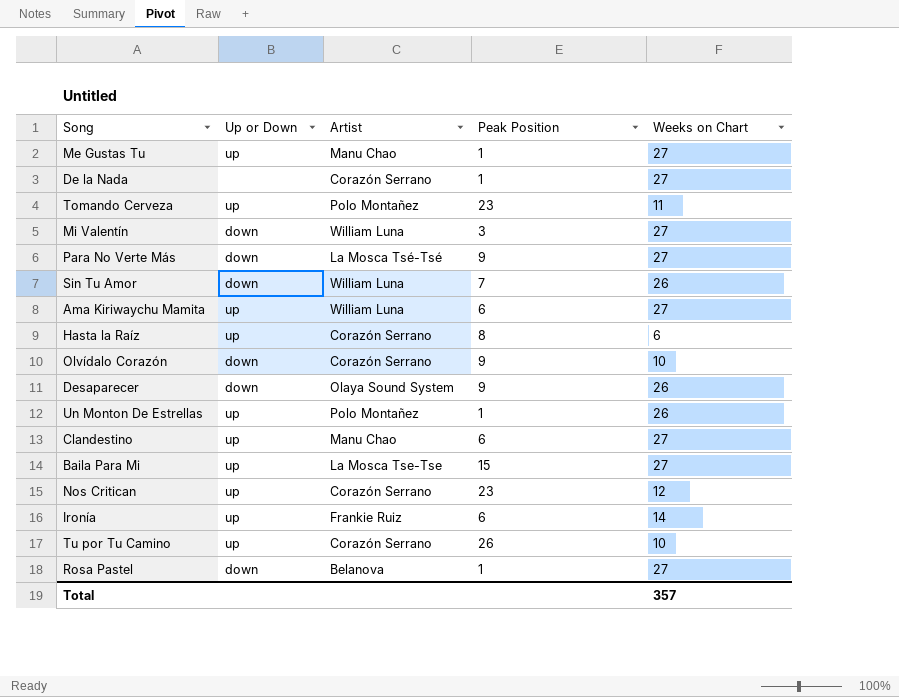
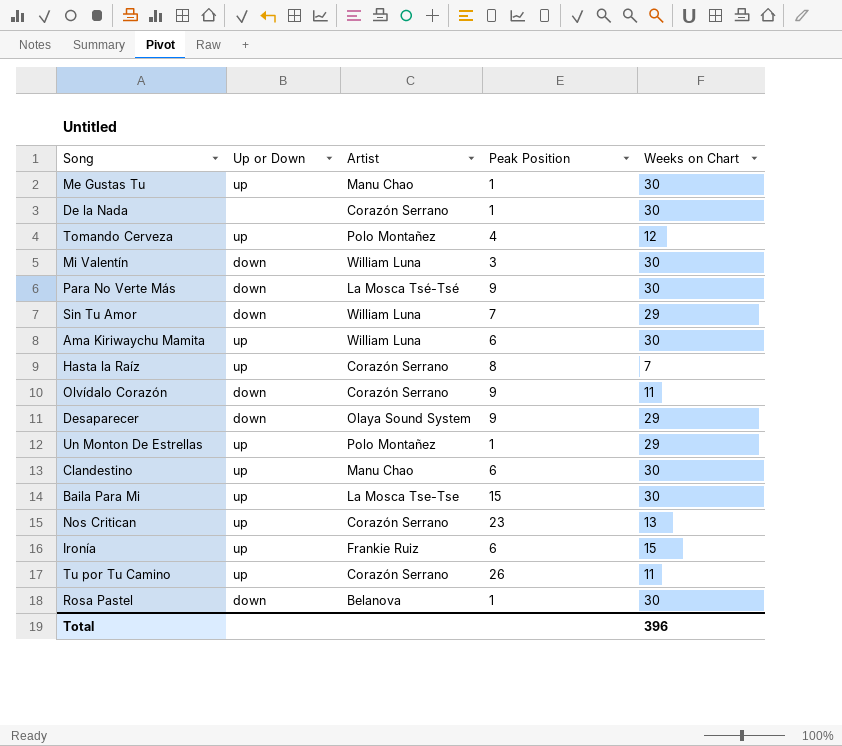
Me Gustas Tu | Weeks on Chart: 27 -> 30
De la Nada | Weeks on Chart: 27 -> 30
Tomando Cerveza | Peak Position: 23 -> 4
Tomando Cerveza | Weeks on Chart: 11 -> 12
Mi Valentín | Weeks on Chart: 27 -> 30
Para No Verte Más | Weeks on Chart: 27 -> 30
Sin Tu Amor | Weeks on Chart: 26 -> 29
Ama Kiriwaychu Mamita | Weeks on Chart: 27 -> 30
Hasta la Raíz | Weeks on Chart: 6 -> 7
Olvídalo Corazón | Weeks on Chart: 10 -> 11
Desaparecer | Weeks on Chart: 26 -> 29
Un Monton De Estrellas | Weeks on Chart: 26 -> 29
Clandestino | Weeks on Chart: 27 -> 30
Baila Para Mi | Weeks on Chart: 27 -> 30
Nos Critican | Weeks on Chart: 12 -> 13
Ironía | Weeks on Chart: 14 -> 15
Tu por Tu Camino | Weeks on Chart: 10 -> 11
Rosa Pastel | Weeks on Chart: 27 -> 30
Total | Weeks on Chart: 357 -> 396

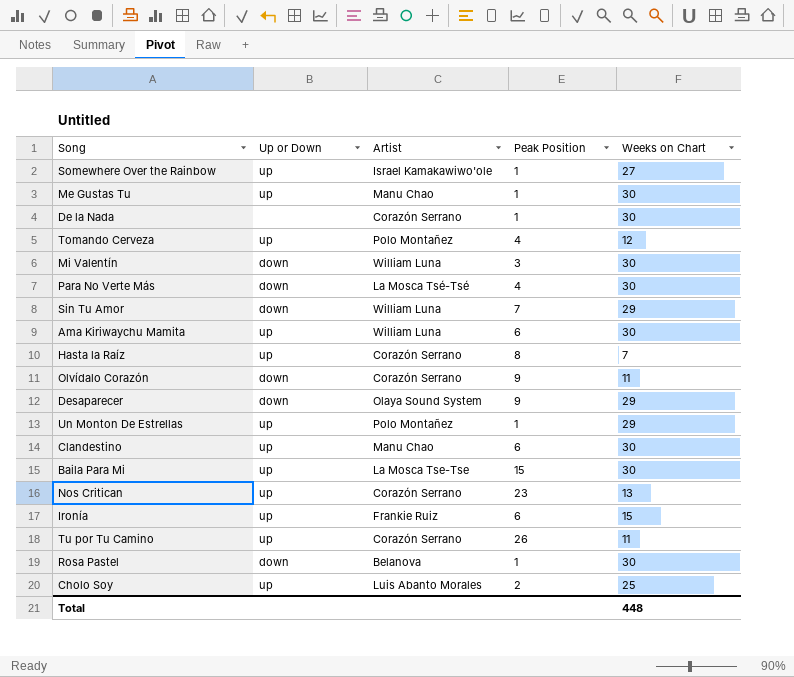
row Somewhere Over the Rainbow: none -> up | Israel Kamakawiwo'ole | 1 | 27
Para No Verte Más | Peak Position: 9 -> 4
row Cholo Soy: none -> up | Luis Abanto Morales | 2 | 25
Total | Weeks on Chart: 396 -> 448

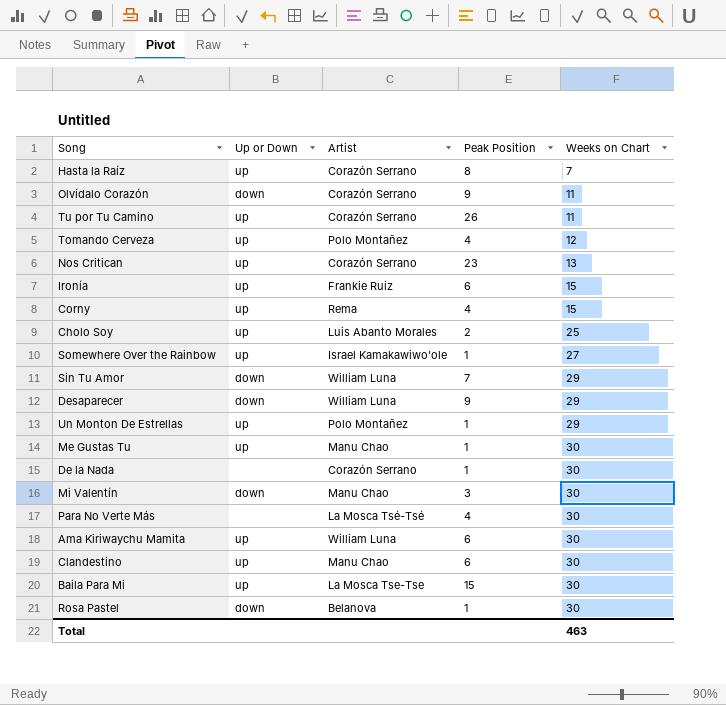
row order: none -> Weeks on Chart ascending
row Corny: none -> up | Rema | 4 | 15
Desaparecer | Artist: Olaya Sound System -> William Luna
Mi Valentín | Artist: William Luna -> Manu Chao
Para No Verte Más | Up or Down: down -> none
Total | Weeks on Chart: 448 -> 463

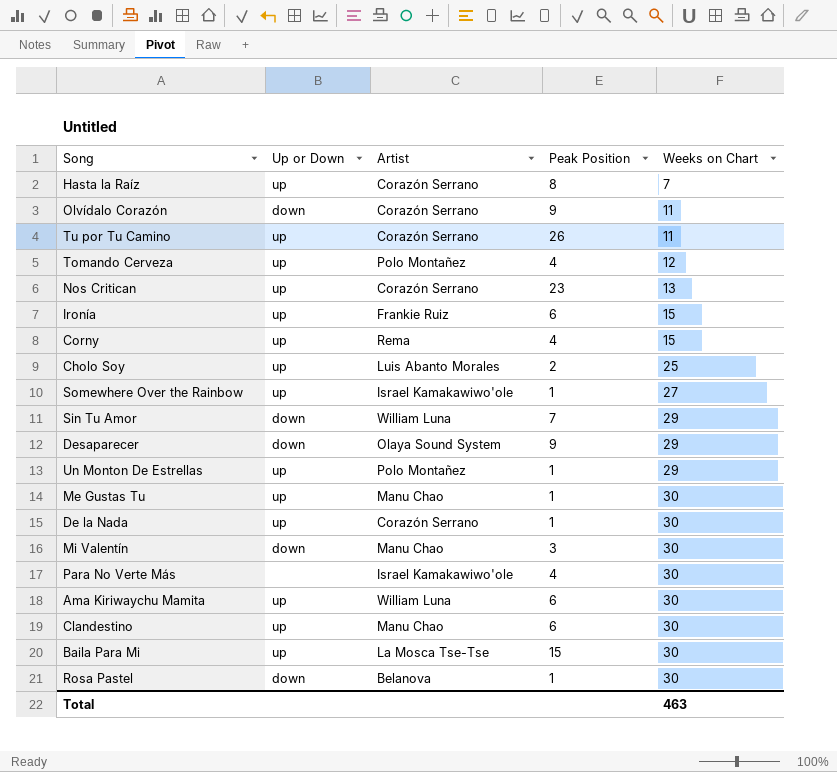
Desaparecer | Artist: William Luna -> Olaya Sound System
De la Nada | Up or Down: none -> up
Para No Verte Más | Artist: La Mosca Tsé-Tsé -> Israel Kamakawiwo'ole

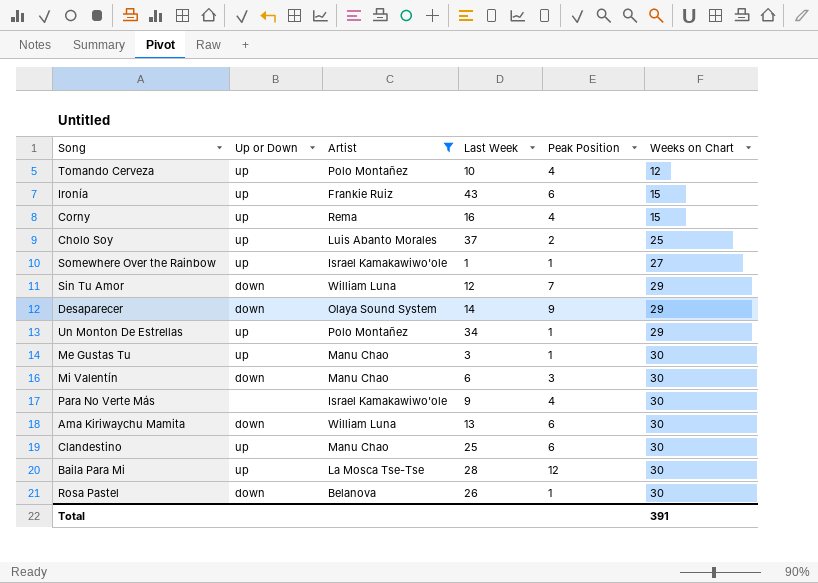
filter: none -> Artist != Corazón Serrano
column Last Week | position: none -> 4
Ama Kiriwaychu Mamita | Up or Down: up -> down
Baila Para Mi | Peak Position: 15 -> 12
Total | Weeks on Chart: 463 -> 391

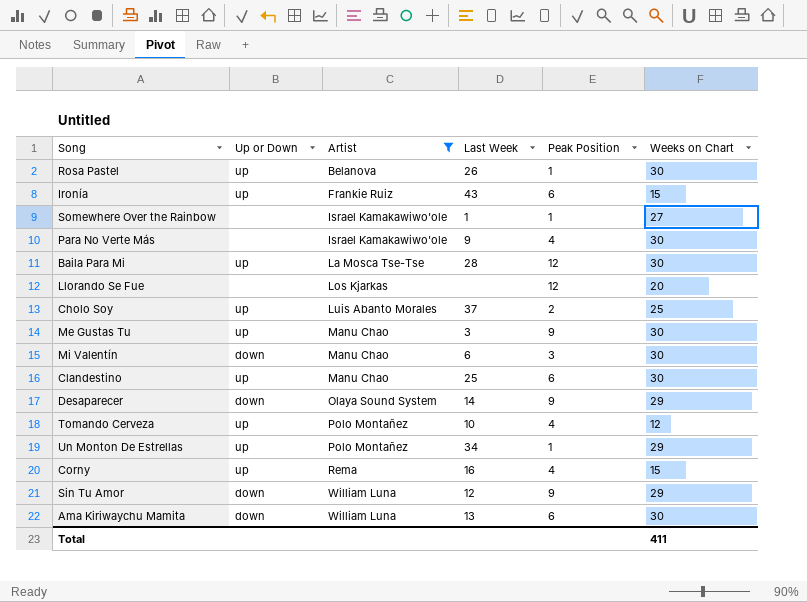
row order: Weeks on Chart ascending -> Artist ascending
Rosa Pastel | Up or Down: down -> up
Somewhere Over the Rainbow | Up or Down: up -> none
row Llorando Se Fue: none -> none | Los Kjarkas | none | 12 | 20
Me Gustas Tu | Peak Position: 1 -> 9
Sin Tu Amor | Peak Position: 7 -> 9
Total | Weeks on Chart: 391 -> 411

